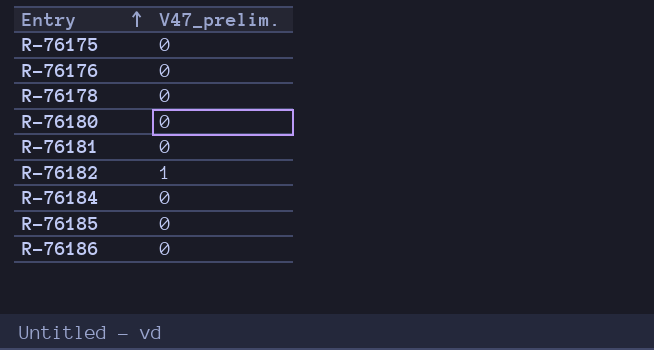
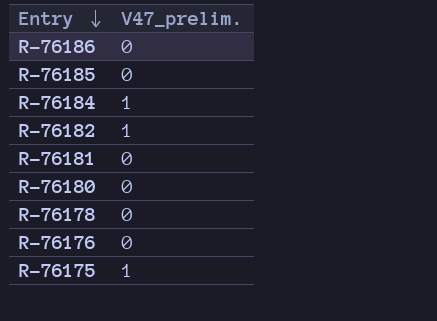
row order: Entry ascending -> Entry descending
R-76184 | V47_prelim.: 0 -> 1
R-76175 | V47_prelim.: 0 -> 1

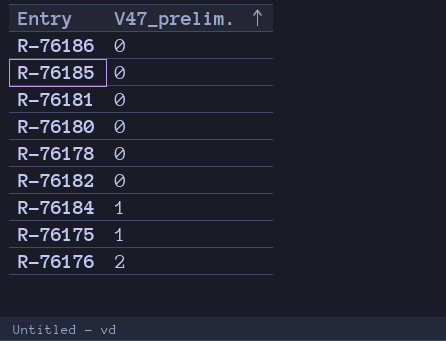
row order: Entry descending -> V47_prelim. ascending
R-76182 | V47_prelim.: 1 -> 0
R-76176 | V47_prelim.: 0 -> 2

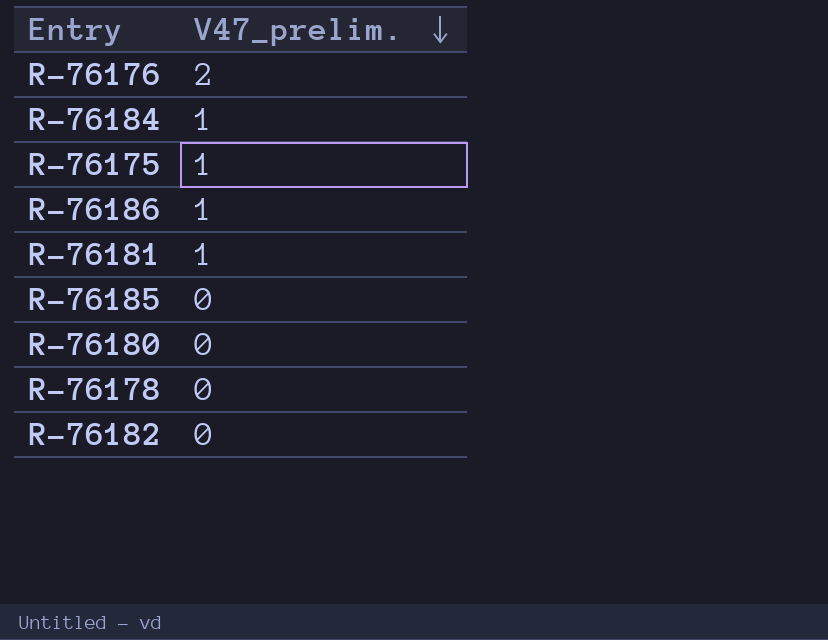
row order: V47_prelim. ascending -> V47_prelim. descending
R-76186 | V47_prelim.: 0 -> 1
R-76181 | V47_prelim.: 0 -> 1

